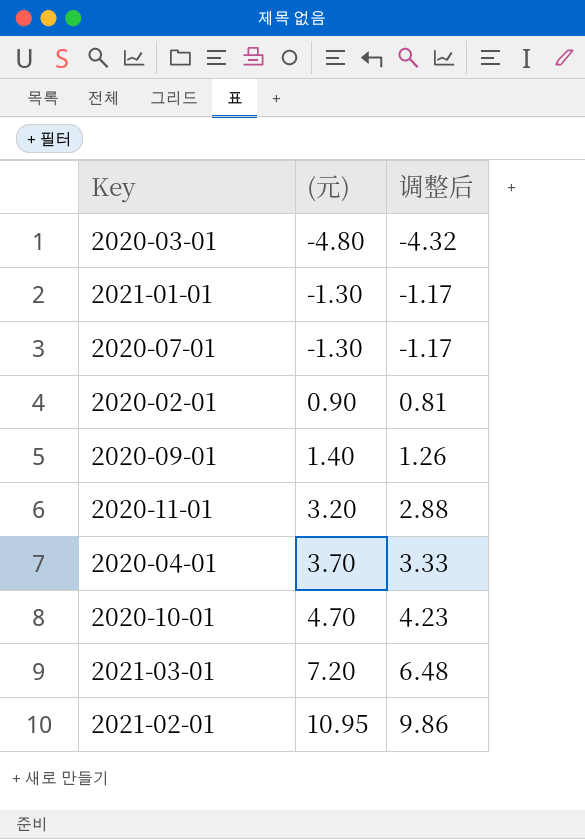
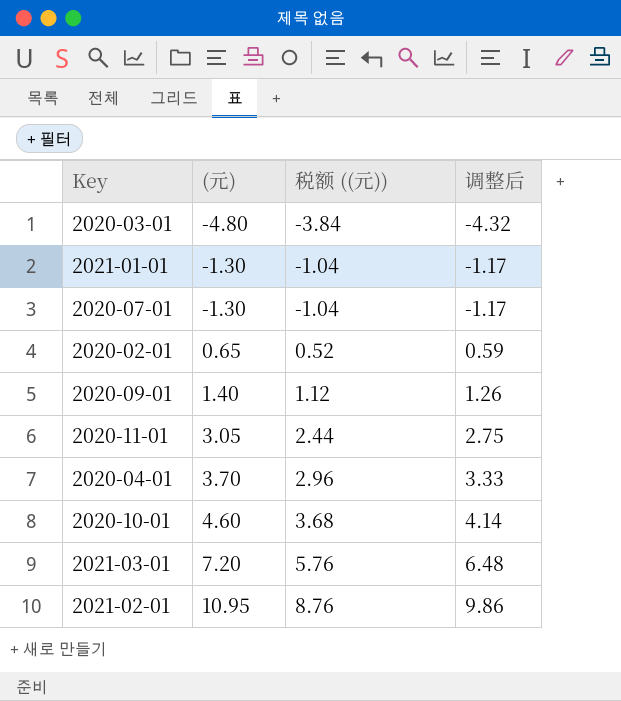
column 税额 ((元)) | formula: none -> [(元)] * 0.8
2020-02-01 | (元): 0.90 -> 0.65
2020-02-01 | 调整后: 0.81 -> 0.59
2020-11-01 | (元): 3.20 -> 3.05
2020-11-01 | 调整后: 2.88 -> 2.75
2020-10-01 | (元): 4.70 -> 4.60
2020-10-01 | 调整后: 4.23 -> 4.14

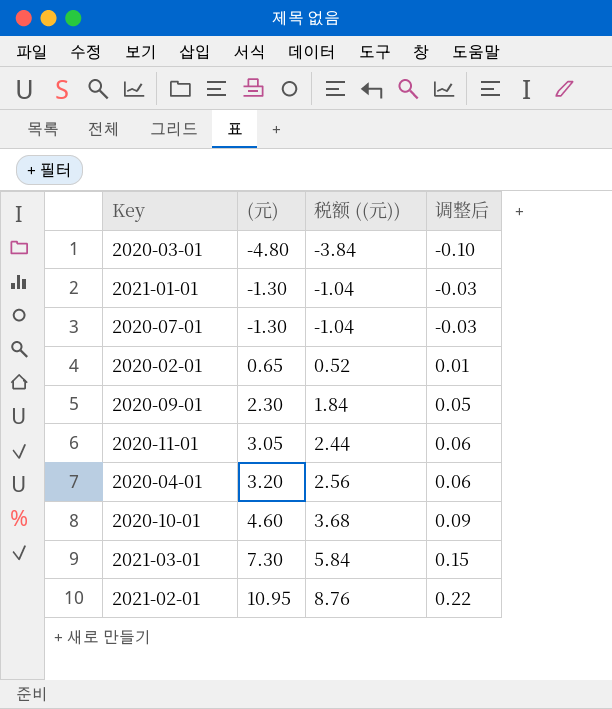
column 调整后 | formula: [(元)] * 0.9 -> [(元)] * 0.02
2020-09-01 | (元): 1.40 -> 2.30
2020-09-01 | 税额 ((元)): 1.12 -> 1.84
2020-04-01 | (元): 3.70 -> 3.20
2020-04-01 | 税额 ((元)): 2.96 -> 2.56
2021-03-01 | (元): 7.20 -> 7.30
2021-03-01 | 税额 ((元)): 5.76 -> 5.84

